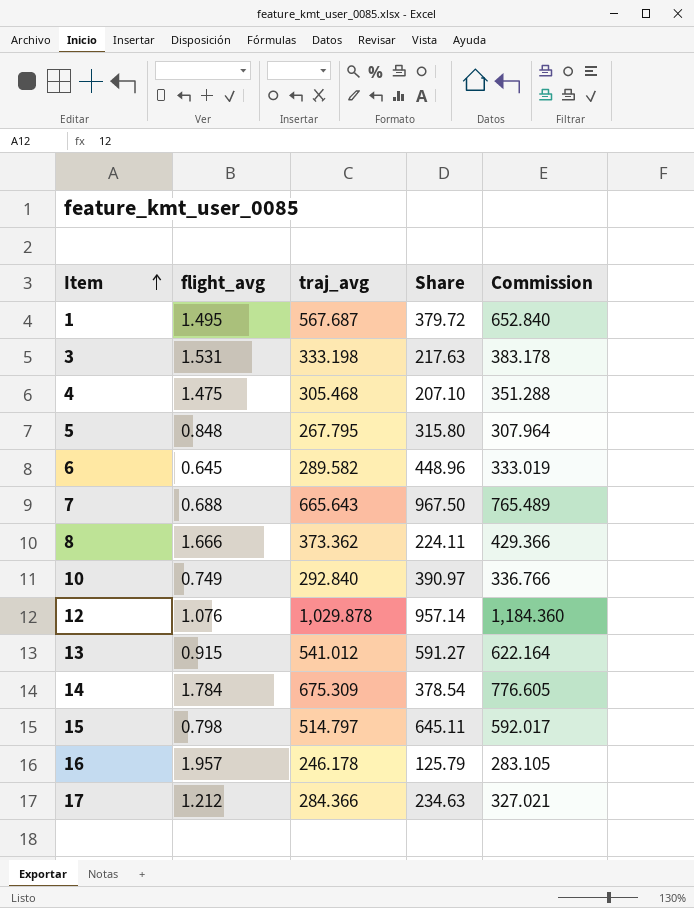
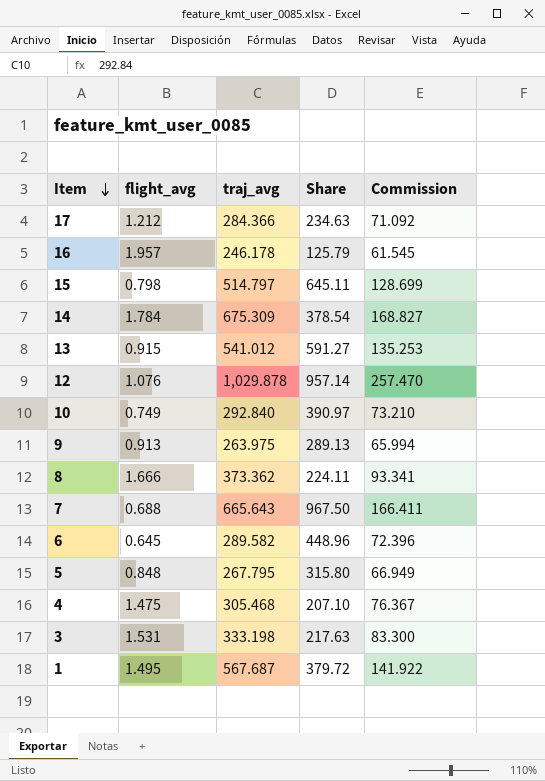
row order: Item ascending -> Item descending
column Commission | formula: [traj_avg] * 1.15 -> [traj_avg] * 0.25
row 9: none -> 0.913 | 263.975 | 289.13 | 65.994

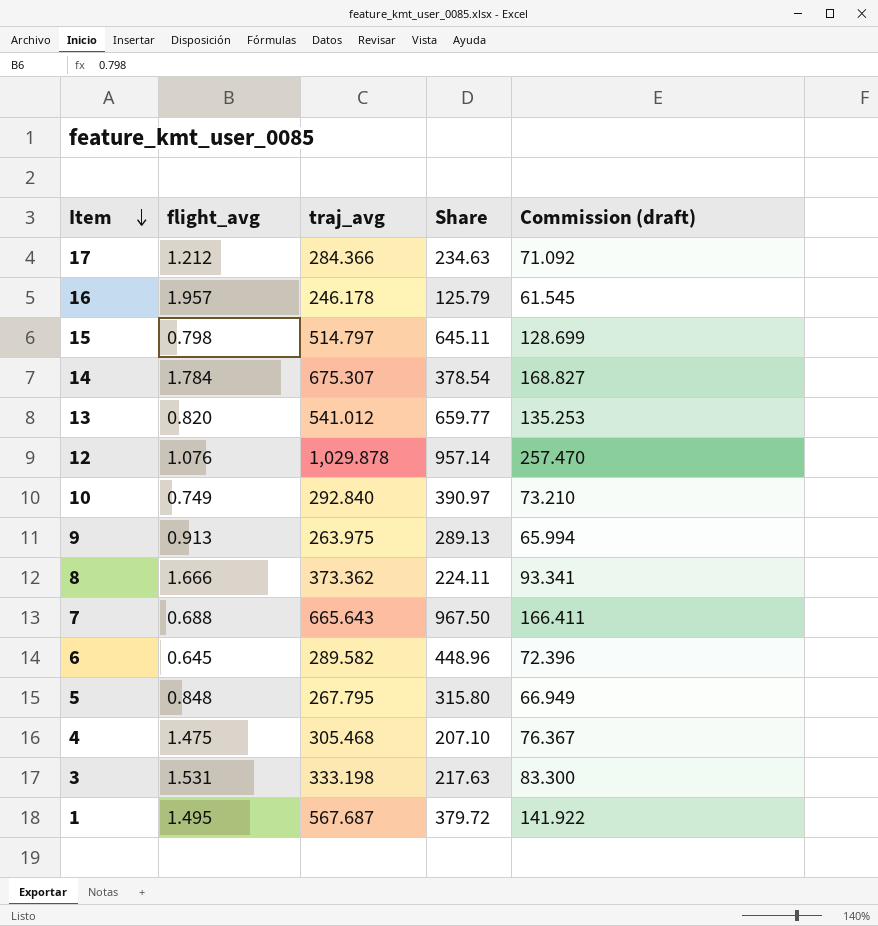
column name: Commission -> Commission (draft)
14 | traj_avg: 675.309 -> 675.307
13 | flight_avg: 0.915 -> 0.820
13 | Share: 591.27 -> 659.77

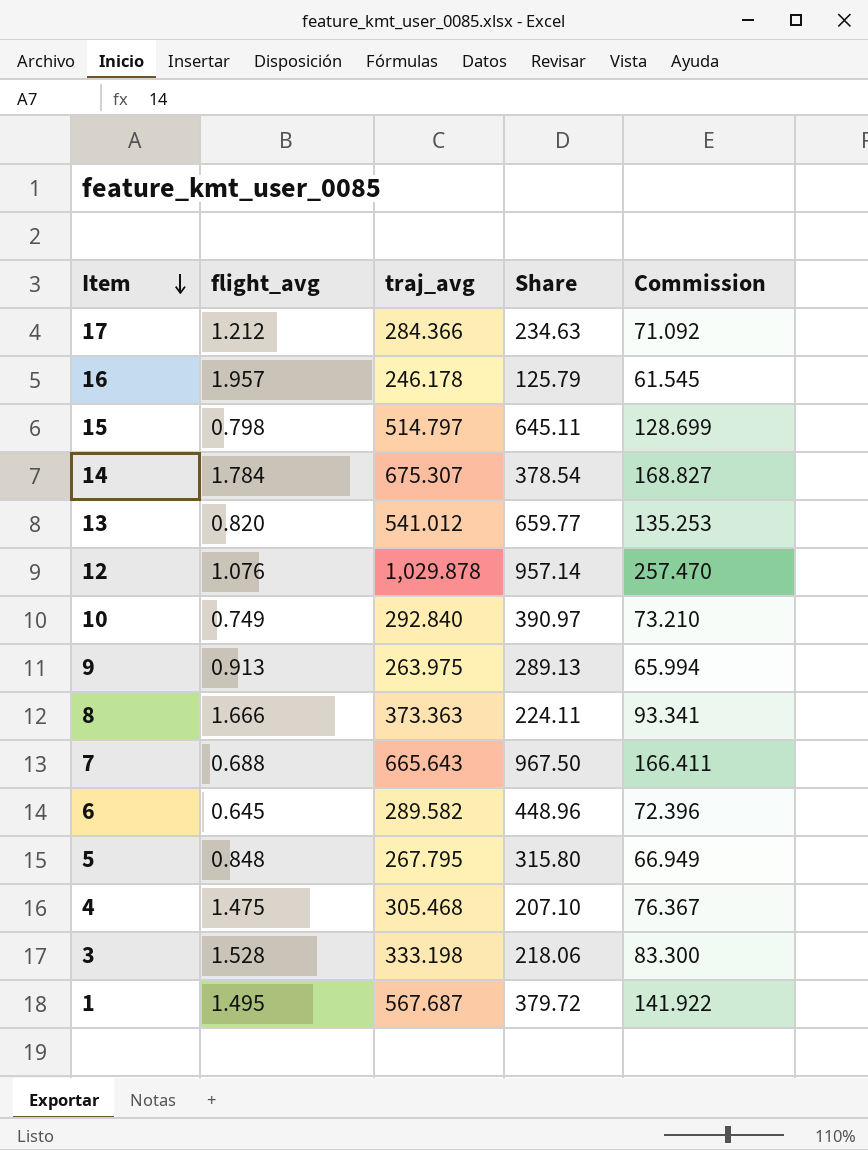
column name: Commission (draft) -> Commission
8 | traj_avg: 373.362 -> 373.363
3 | flight_avg: 1.531 -> 1.528
3 | Share: 217.63 -> 218.06

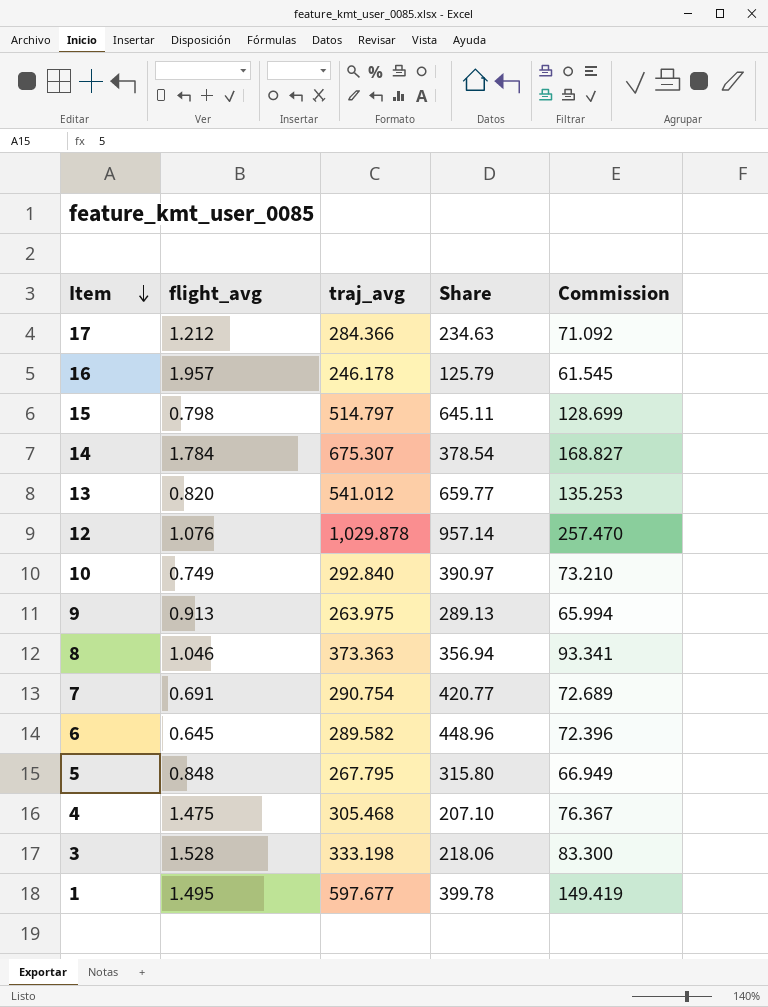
8 | flight_avg: 1.666 -> 1.046
8 | Share: 224.11 -> 356.94
7 | flight_avg: 0.688 -> 0.691
7 | traj_avg: 665.643 -> 290.754
7 | Share: 967.50 -> 420.77
7 | Commission: 166.411 -> 72.689
1 | traj_avg: 567.687 -> 597.677
1 | Share: 379.72 -> 399.78
1 | Commission: 141.922 -> 149.419

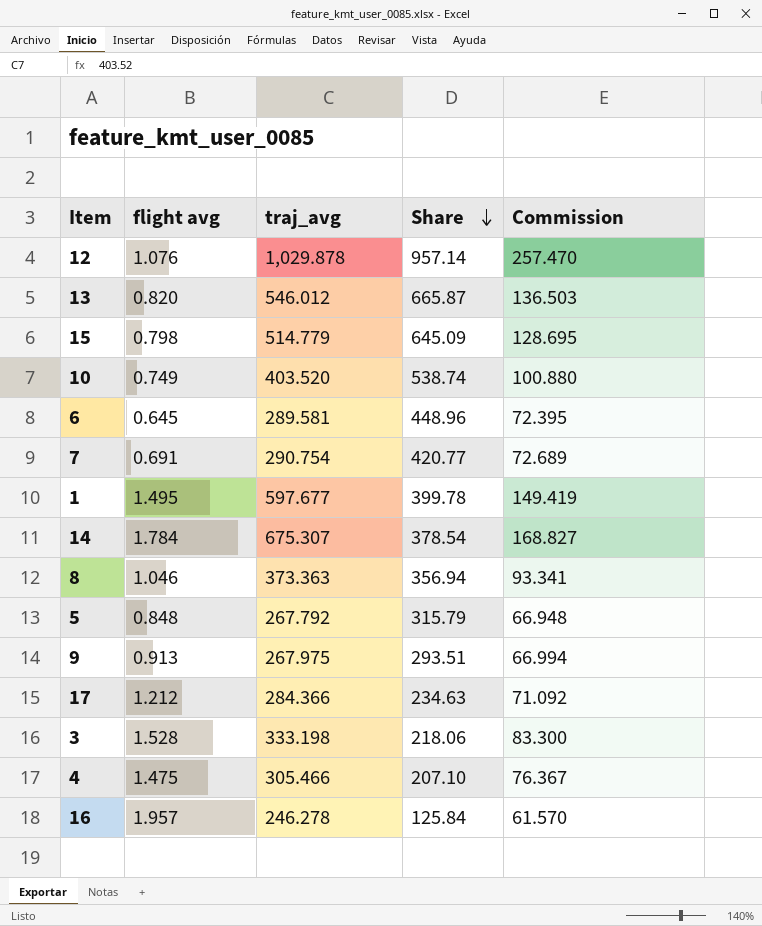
row order: Item descending -> Share descending
column name: flight_avg -> flight avg
13 | traj_avg: 541.012 -> 546.012
13 | Share: 659.77 -> 665.87
13 | Commission: 135.253 -> 136.503
15 | traj_avg: 514.797 -> 514.779
15 | Share: 645.11 -> 645.09
15 | Commission: 128.699 -> 128.695
10 | traj_avg: 292.840 -> 403.520
10 | Share: 390.97 -> 538.74
10 | Commission: 73.210 -> 100.880
6 | traj_avg: 289.582 -> 289.581
6 | Commission: 72.396 -> 72.395
5 | traj_avg: 267.795 -> 267.792
5 | Share: 315.80 -> 315.79
5 | Commission: 66.949 -> 66.948
9 | traj_avg: 263.975 -> 267.975
9 | Share: 289.13 -> 293.51
9 | Commission: 65.994 -> 66.994
4 | traj_avg: 305.468 -> 305.466
16 | traj_avg: 246.178 -> 246.278
16 | Share: 125.79 -> 125.84
16 | Commission: 61.545 -> 61.570

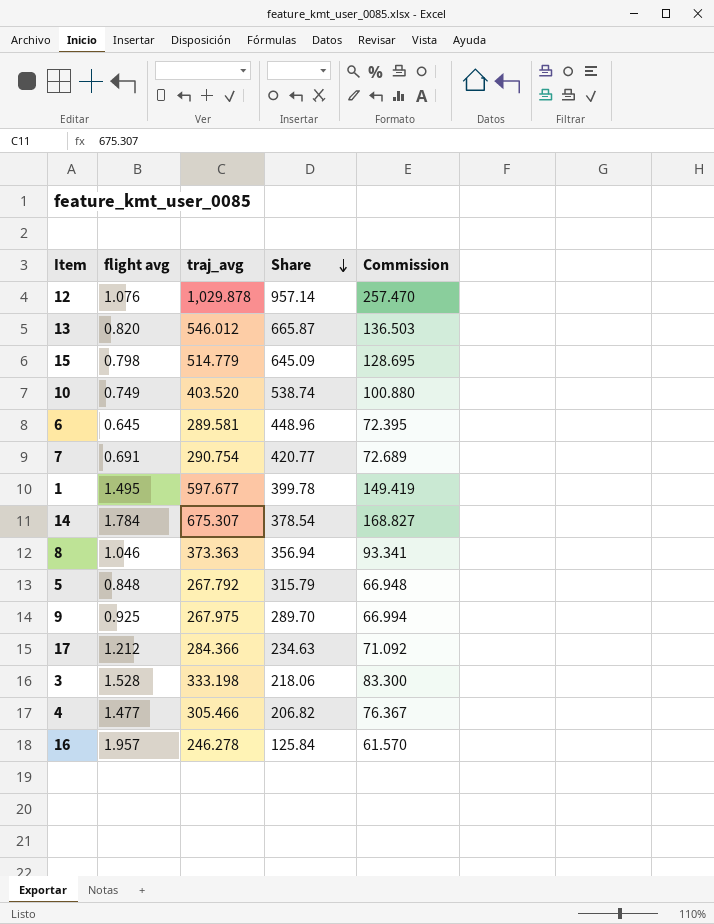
9 | flight avg: 0.913 -> 0.925
9 | Share: 293.51 -> 289.70
4 | flight avg: 1.475 -> 1.477
4 | Share: 207.10 -> 206.82

